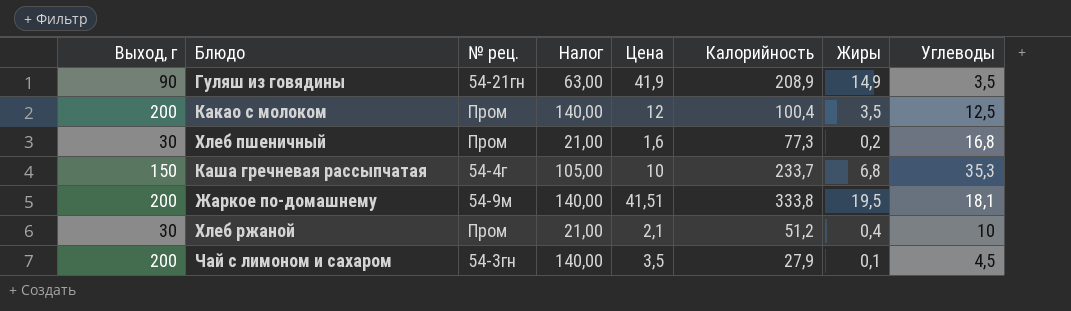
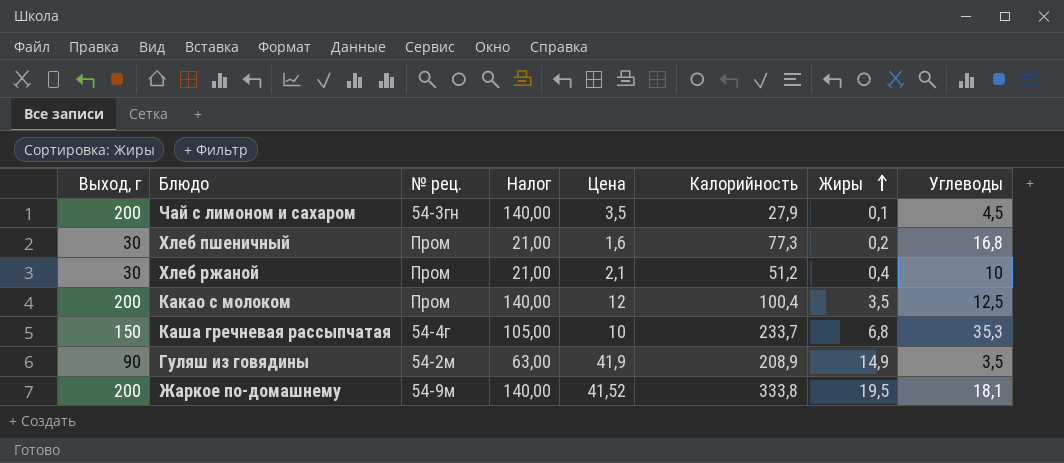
row order: none -> Жиры ascending
Гуляш из говядины | № рец.: 54-21гн -> 54-2м
Жаркое по-домашнему | Цена: 41,51 -> 41,52

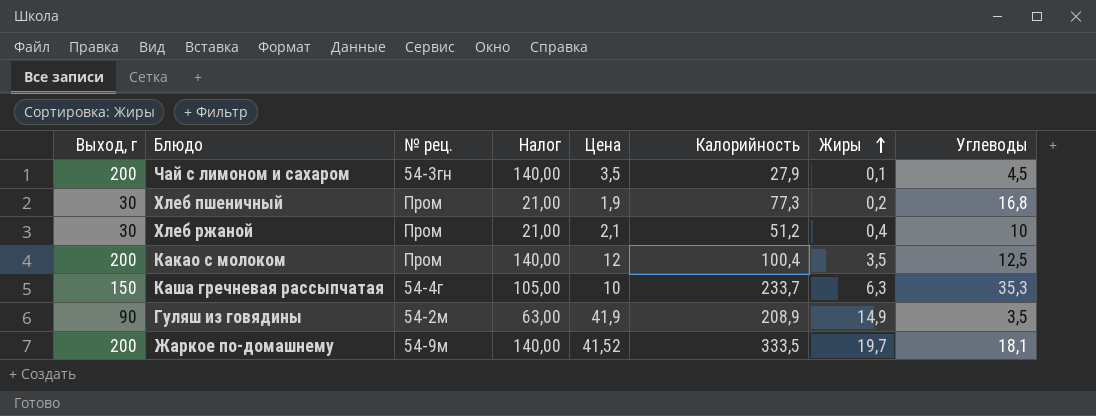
Хлеб пшеничный | Цена: 1,6 -> 1,9
Каша гречневая рассыпчатая | Жиры: 6,8 -> 6,3
Жаркое по-домашнему | Калорийность: 333,8 -> 333,5
Жаркое по-домашнему | Жиры: 19,5 -> 19,7

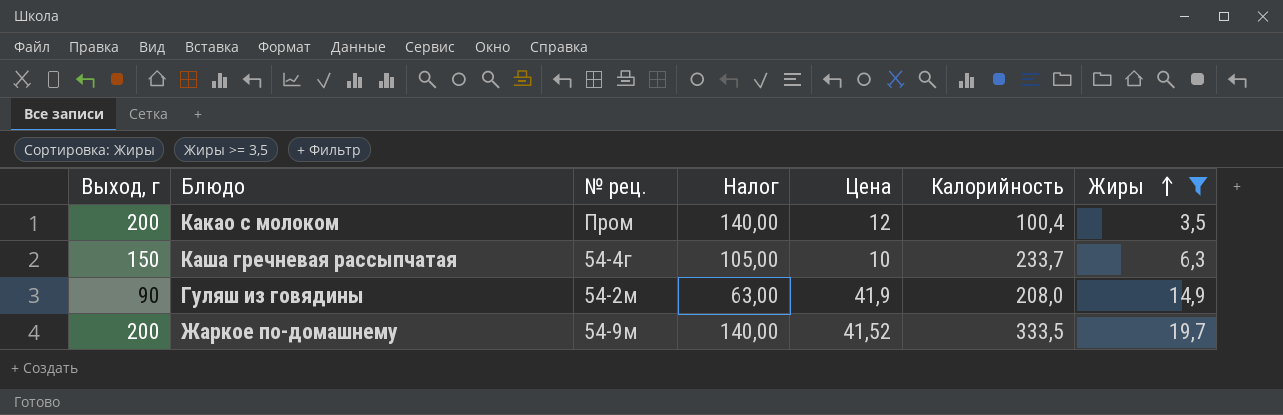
filter: none -> Жиры >= 3,5
column Углеводы | position: 8 -> none
Гуляш из говядины | Калорийность: 208,9 -> 208,0

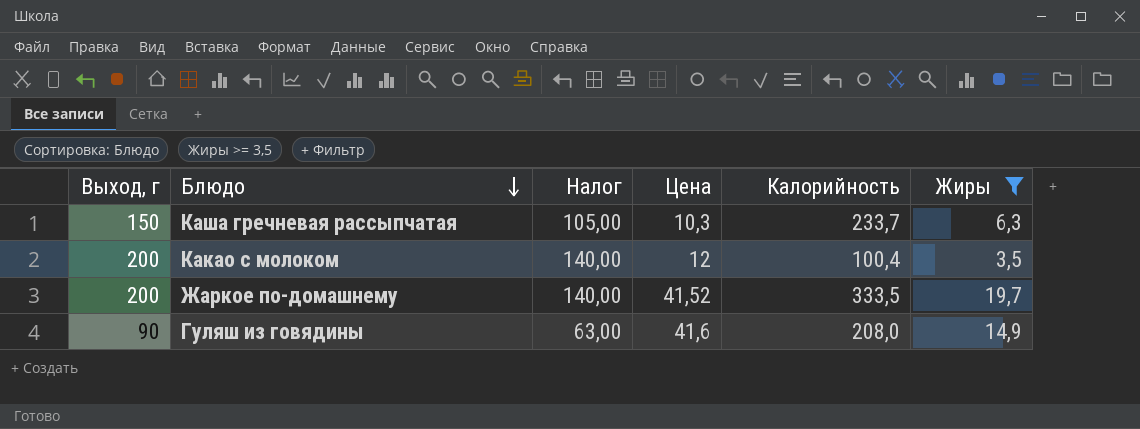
row order: Жиры ascending -> Блюдо descending
column № рец. | position: 3 -> none
Каша гречневая рассыпчатая | Цена: 10 -> 10,3
Гуляш из говядины | Цена: 41,9 -> 41,6

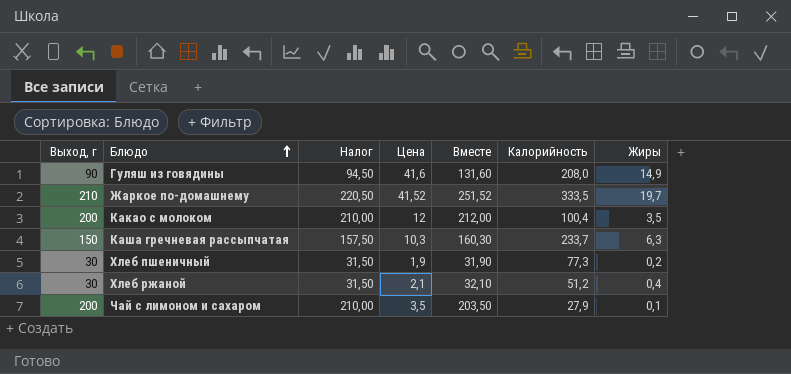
filter: Жиры >= 3,5 -> none
row order: Блюдо descending -> Блюдо ascending
column Налог | formula: [Выход, г] * 0,7 -> [Выход, г] * 1,05
column Вместе | formula: none -> [Выход, г] + [Цена]
Жаркое по-домашнему | Выход, г: 200 -> 210

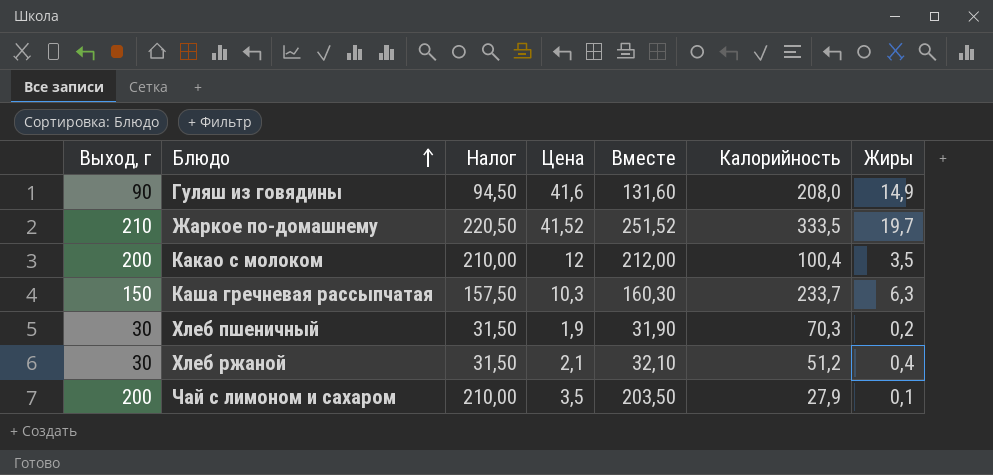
Хлеб пшеничный | Калорийность: 77,3 -> 70,3

